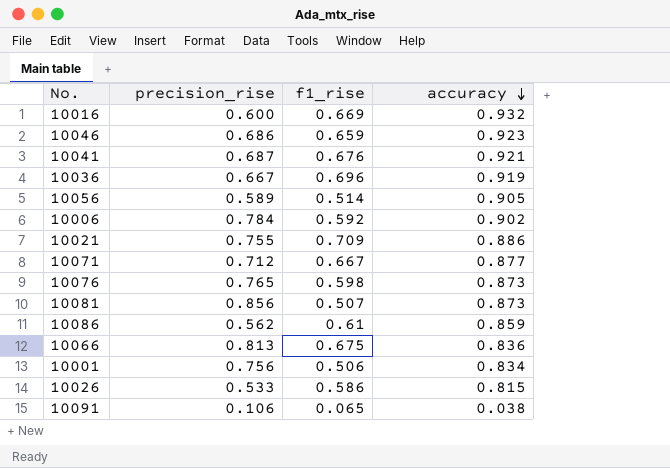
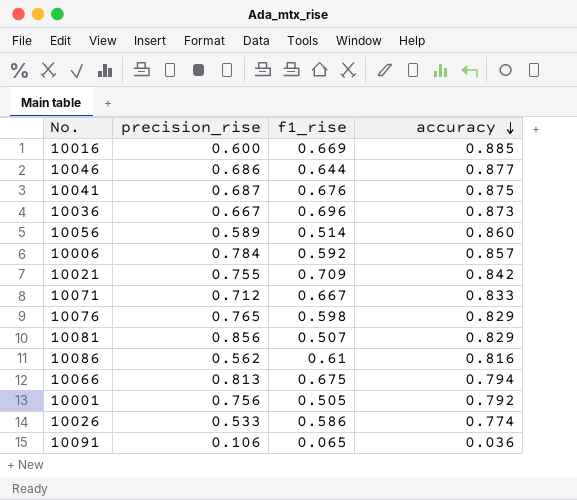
10016 | accuracy: 0.932 -> 0.885
10046 | f1_rise: 0.659 -> 0.644
10046 | accuracy: 0.923 -> 0.877
10041 | accuracy: 0.921 -> 0.875
10036 | accuracy: 0.919 -> 0.873
10056 | accuracy: 0.905 -> 0.860
10006 | accuracy: 0.902 -> 0.857
10021 | accuracy: 0.886 -> 0.842
10071 | accuracy: 0.877 -> 0.833
10076 | accuracy: 0.873 -> 0.829
10081 | accuracy: 0.873 -> 0.829
10086 | accuracy: 0.859 -> 0.816
10066 | accuracy: 0.836 -> 0.794
10001 | f1_rise: 0.506 -> 0.505
10001 | accuracy: 0.834 -> 0.792
10026 | accuracy: 0.815 -> 0.774
10091 | accuracy: 0.038 -> 0.036

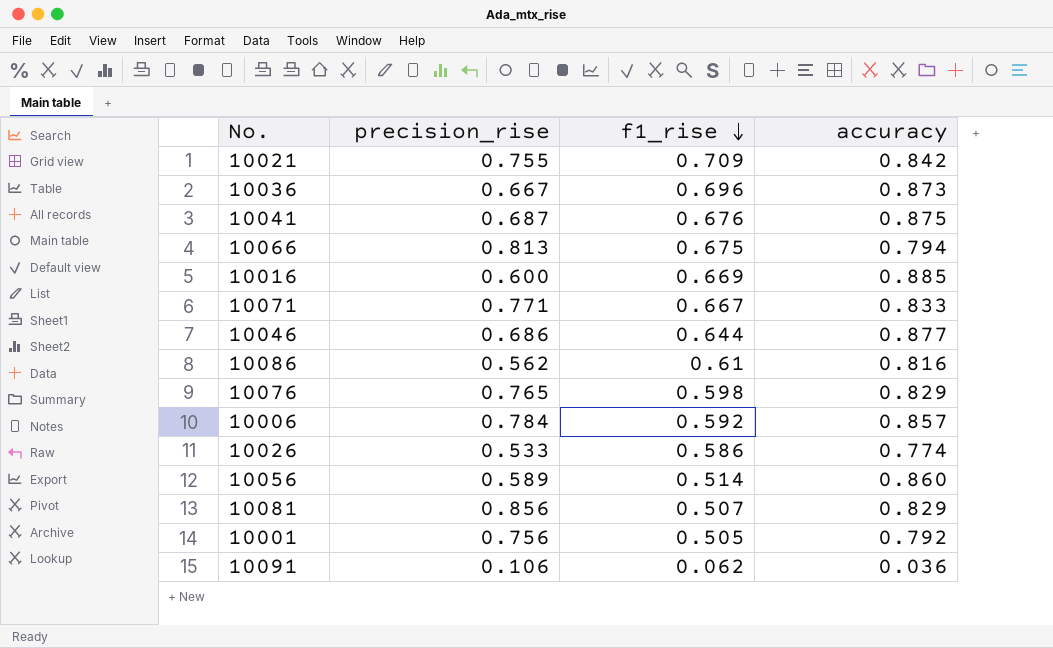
row order: accuracy descending -> f1_rise descending
10071 | precision_rise: 0.712 -> 0.771
10091 | f1_rise: 0.065 -> 0.062

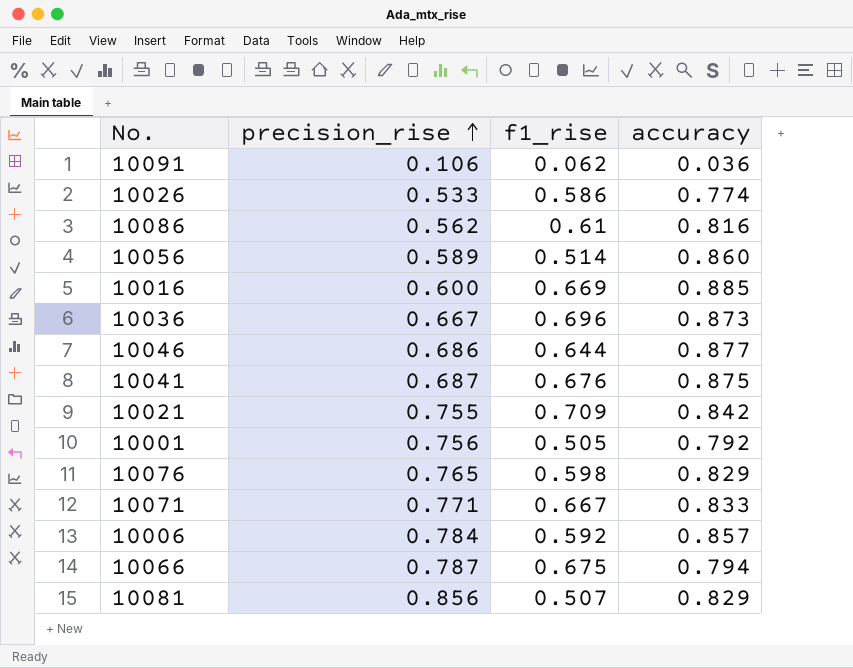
row order: f1_rise descending -> precision_rise ascending
10066 | precision_rise: 0.813 -> 0.787

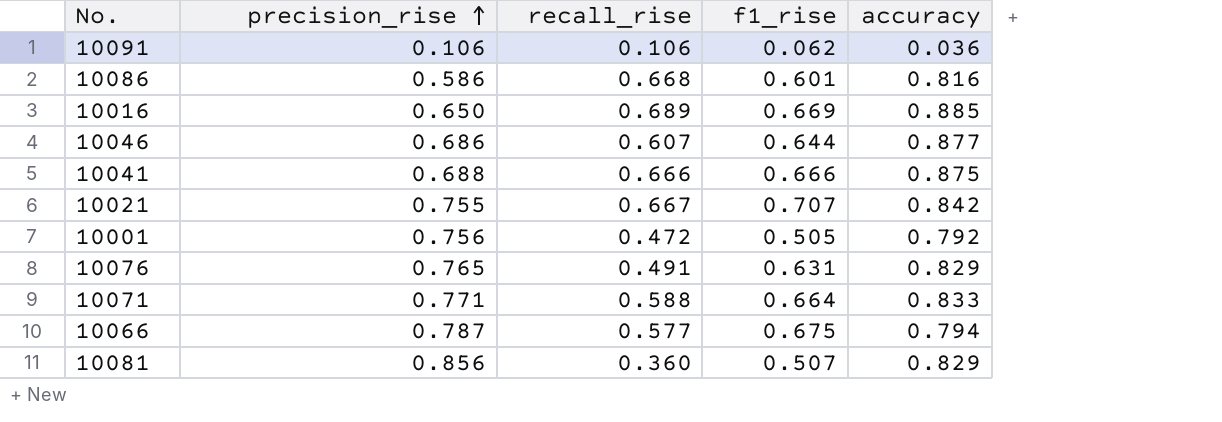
column recall_rise | position: none -> 3
row 10026: 0.533 | 0.586 | 0.774 -> none
row 10056: 0.589 | 0.514 | 0.860 -> none
row 10036: 0.667 | 0.696 | 0.873 -> none
row 10006: 0.784 | 0.592 | 0.857 -> none
10086 | precision_rise: 0.562 -> 0.586
10086 | f1_rise: 0.61 -> 0.601
10016 | precision_rise: 0.600 -> 0.650
10041 | precision_rise: 0.687 -> 0.688
10041 | f1_rise: 0.676 -> 0.666
10021 | f1_rise: 0.709 -> 0.707
10076 | f1_rise: 0.598 -> 0.631
10071 | f1_rise: 0.667 -> 0.664

